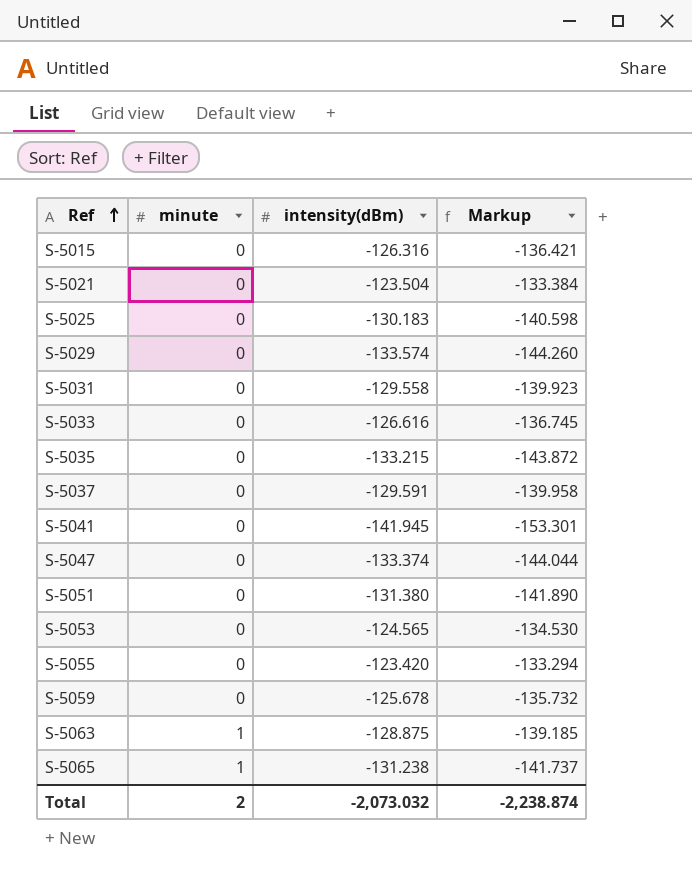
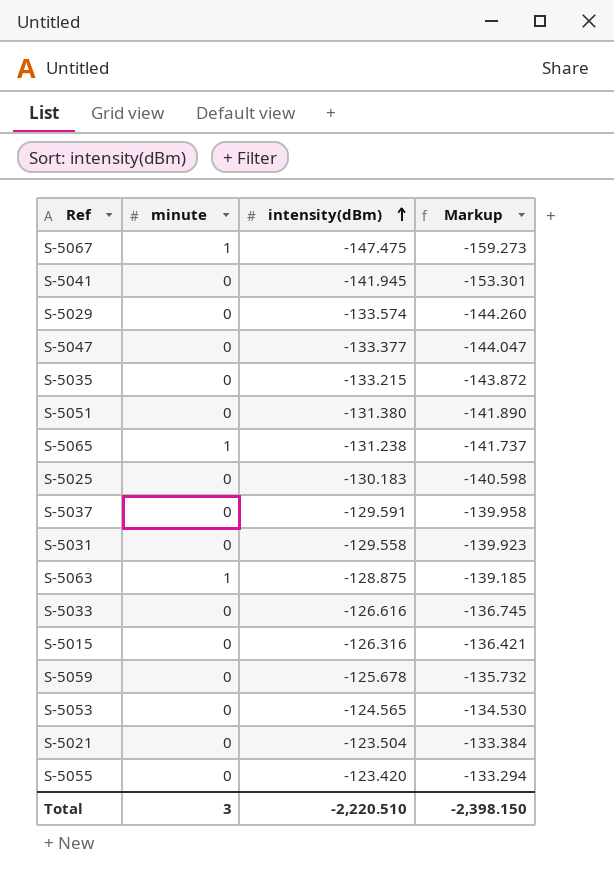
row order: Ref ascending -> intensity(dBm) ascending
row S-5067: none -> 1 | -147.475 | -159.273
S-5047 | intensity(dBm): -133.374 -> -133.377
S-5047 | Markup: -144.044 -> -144.047
Total | minute: 2 -> 3
Total | intensity(dBm): -2,073.032 -> -2,220.510
Total | Markup: -2,238.874 -> -2,398.150

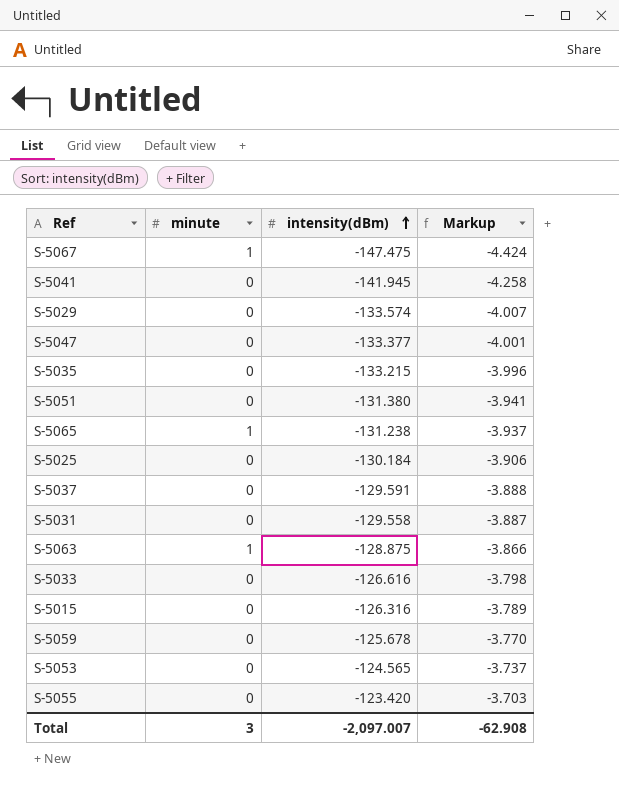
column Markup | formula: [intensity(dBm)] * 1.08 -> [intensity(dBm)] * 0.03
row S-5021: 0 | -123.504 | -133.384 -> none
S-5025 | intensity(dBm): -130.183 -> -130.184
Total | intensity(dBm): -2,220.510 -> -2,097.007
Total | Markup: -2,398.150 -> -62.908

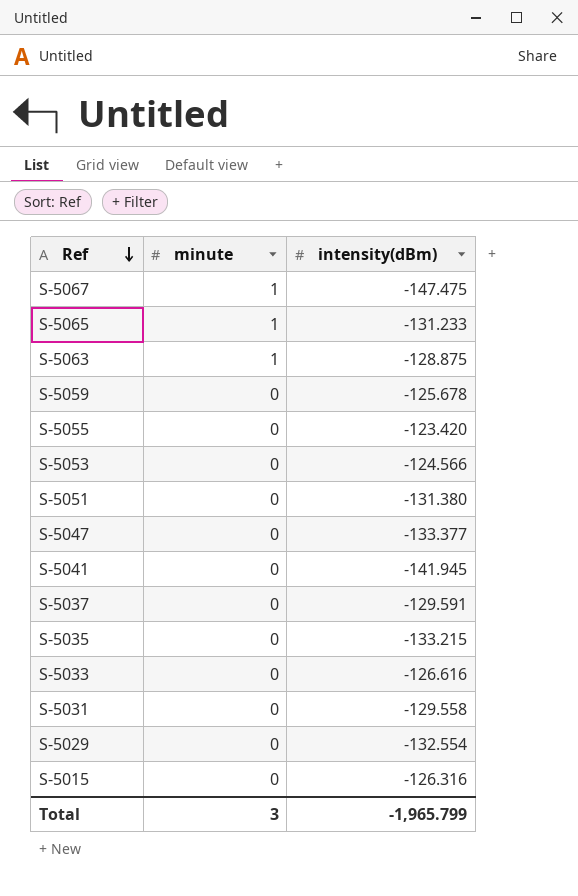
row order: intensity(dBm) ascending -> Ref descending
column Markup | formula: [intensity(dBm)] * 0.03 -> none
row S-5025: 0 | -130.184 | -3.906 -> none
S-5065 | intensity(dBm): -131.238 -> -131.233
S-5053 | intensity(dBm): -124.565 -> -124.566
S-5029 | intensity(dBm): -133.574 -> -132.554
Total | intensity(dBm): -2,097.007 -> -1,965.799

